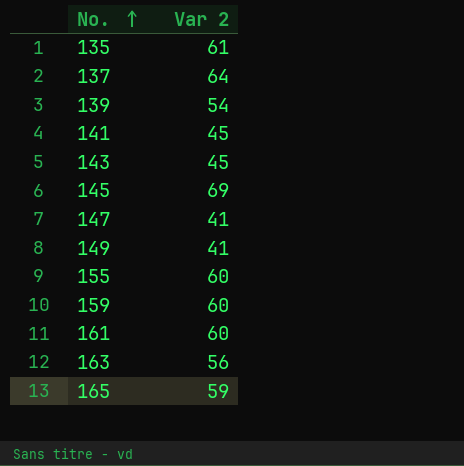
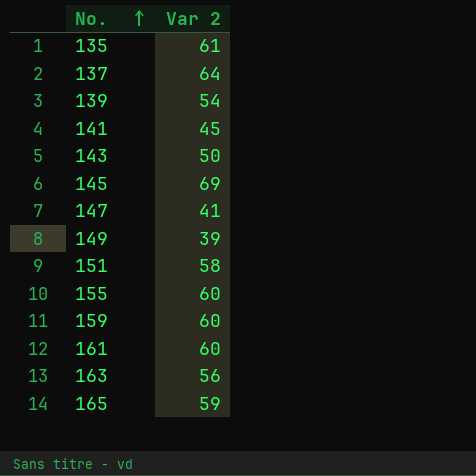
143 | Var 2: 45 -> 50
149 | Var 2: 41 -> 39
row 151: none -> 58

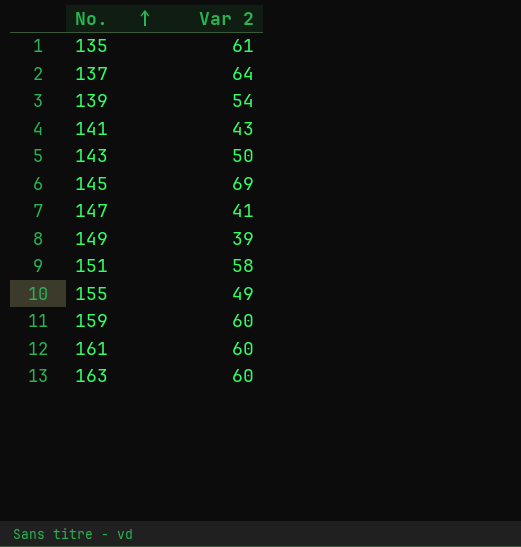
row 165: 59 -> none
141 | Var 2: 45 -> 43
155 | Var 2: 60 -> 49
163 | Var 2: 56 -> 60

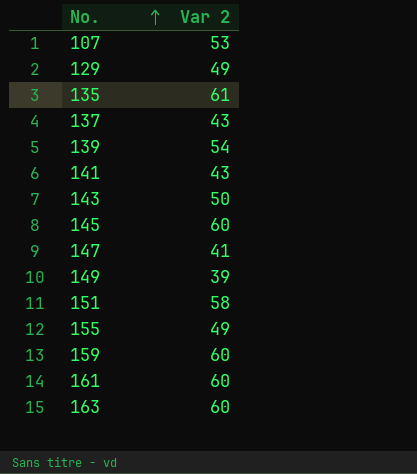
row 107: none -> 53
row 129: none -> 49
137 | Var 2: 64 -> 43
145 | Var 2: 69 -> 60

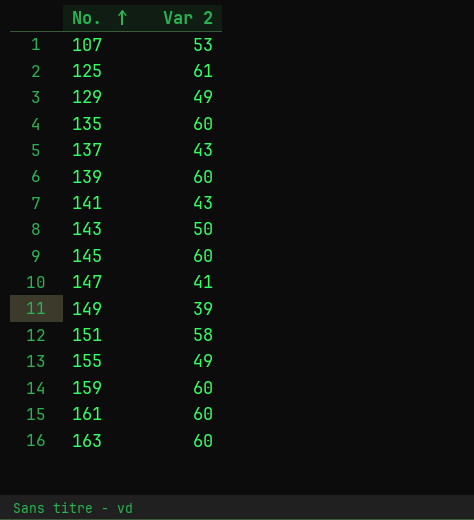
row 125: none -> 61
135 | Var 2: 61 -> 60
139 | Var 2: 54 -> 60

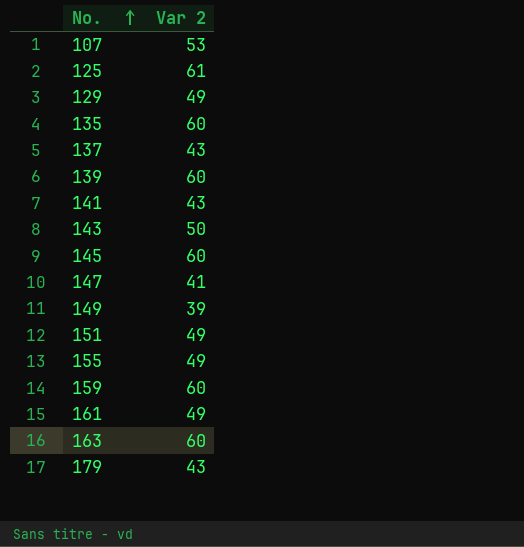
151 | Var 2: 58 -> 49
161 | Var 2: 60 -> 49
row 179: none -> 43

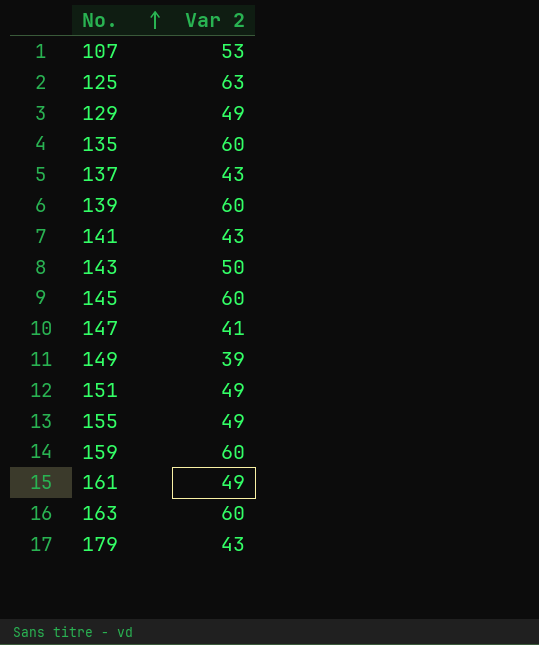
125 | Var 2: 61 -> 63

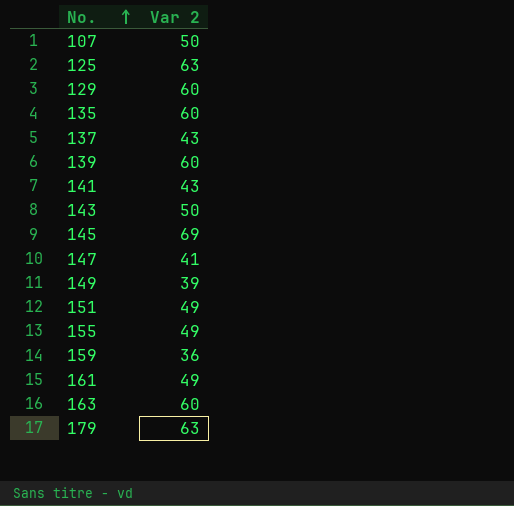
107 | Var 2: 53 -> 50
129 | Var 2: 49 -> 60
145 | Var 2: 60 -> 69
159 | Var 2: 60 -> 36
179 | Var 2: 43 -> 63

